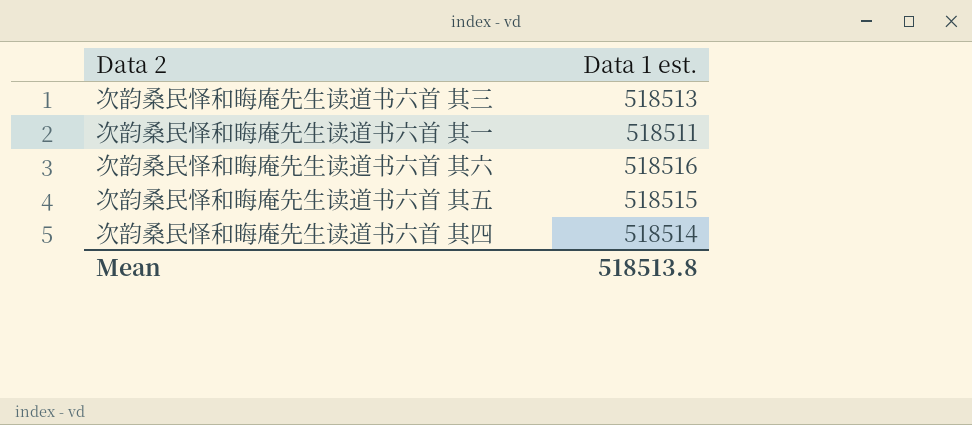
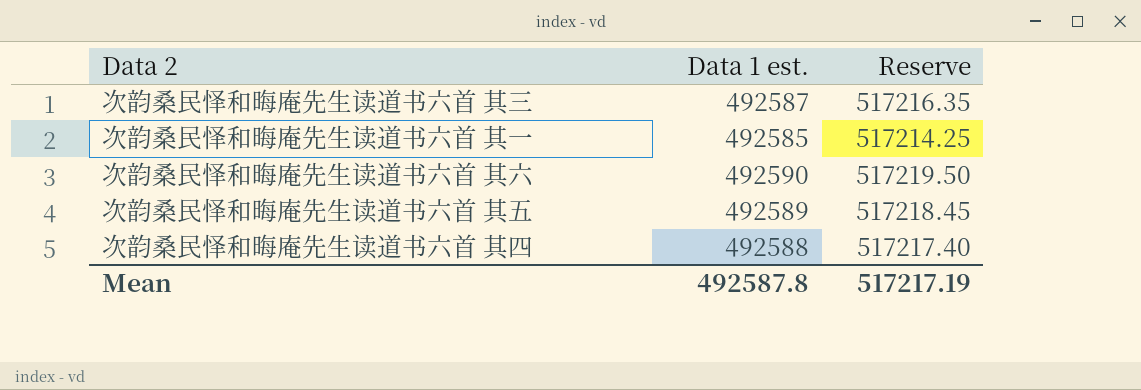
column Reserve | formula: none -> [Data 1 est.] * 1.05
次韵桑民怿和晦庵先生读道书六首 其三 | Data 1 est.: 518513 -> 492587
次韵桑民怿和晦庵先生读道书六首 其一 | Data 1 est.: 518511 -> 492585
次韵桑民怿和晦庵先生读道书六首 其六 | Data 1 est.: 518516 -> 492590
次韵桑民怿和晦庵先生读道书六首 其五 | Data 1 est.: 518515 -> 492589
次韵桑民怿和晦庵先生读道书六首 其四 | Data 1 est.: 518514 -> 492588
Mean | Data 1 est.: 518513.8 -> 492587.8

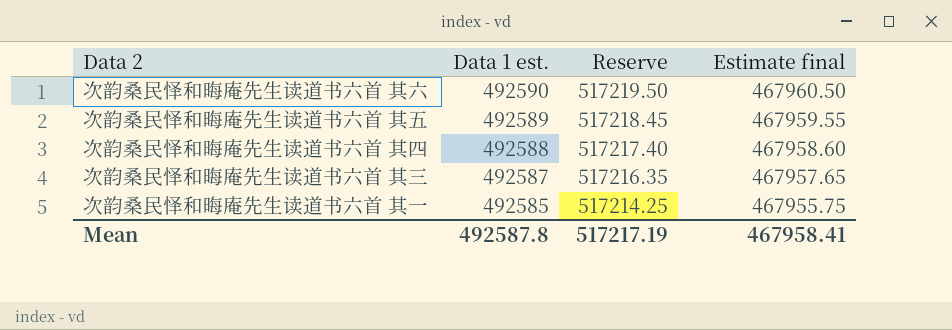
row order: none -> Data 1 est. descending
column Estimate final | formula: none -> [Data 1 est.] * 0.95

